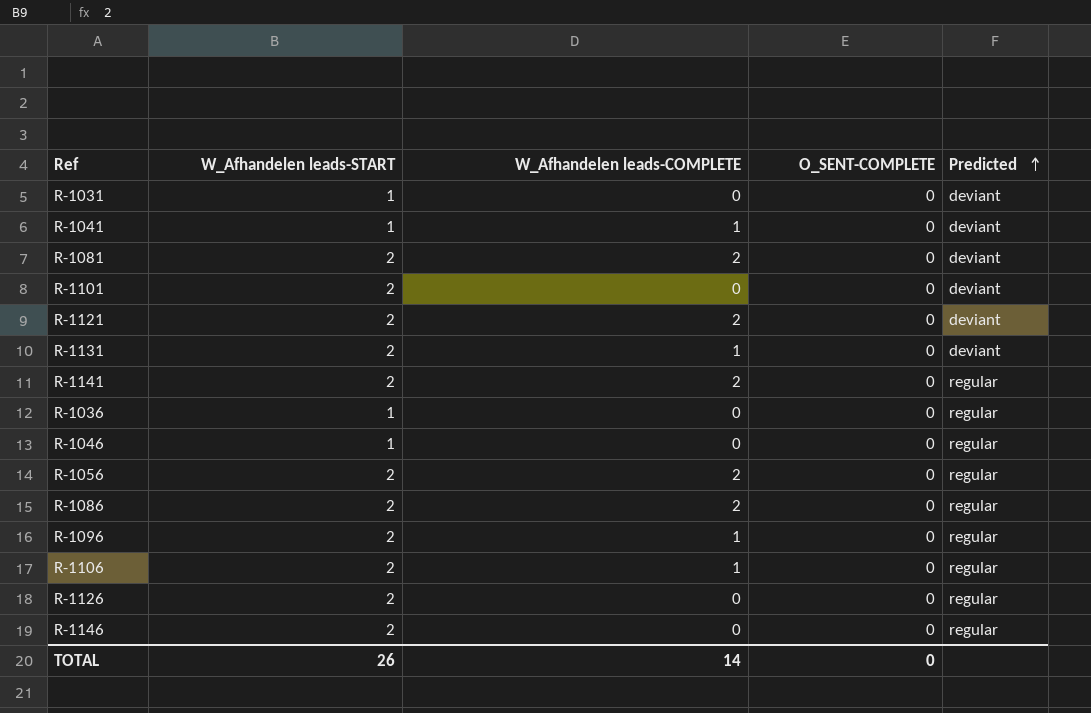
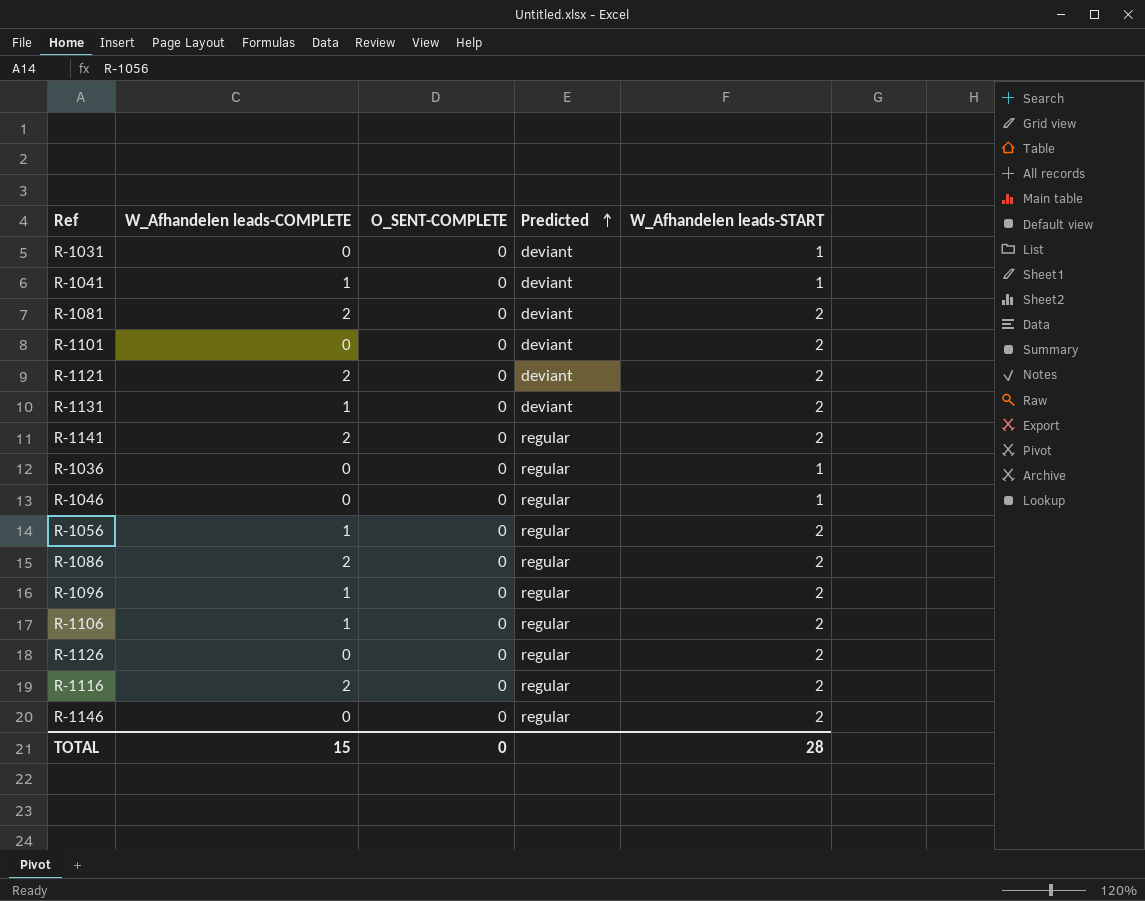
column W_Afhandelen leads-START | position: 2 -> 5
R-1056 | W_Afhandelen leads-COMPLETE: 2 -> 1
row R-1116: none -> 2 | 0 | regular | 2
TOTAL | W_Afhandelen leads-COMPLETE: 14 -> 15
TOTAL | W_Afhandelen leads-START: 26 -> 28

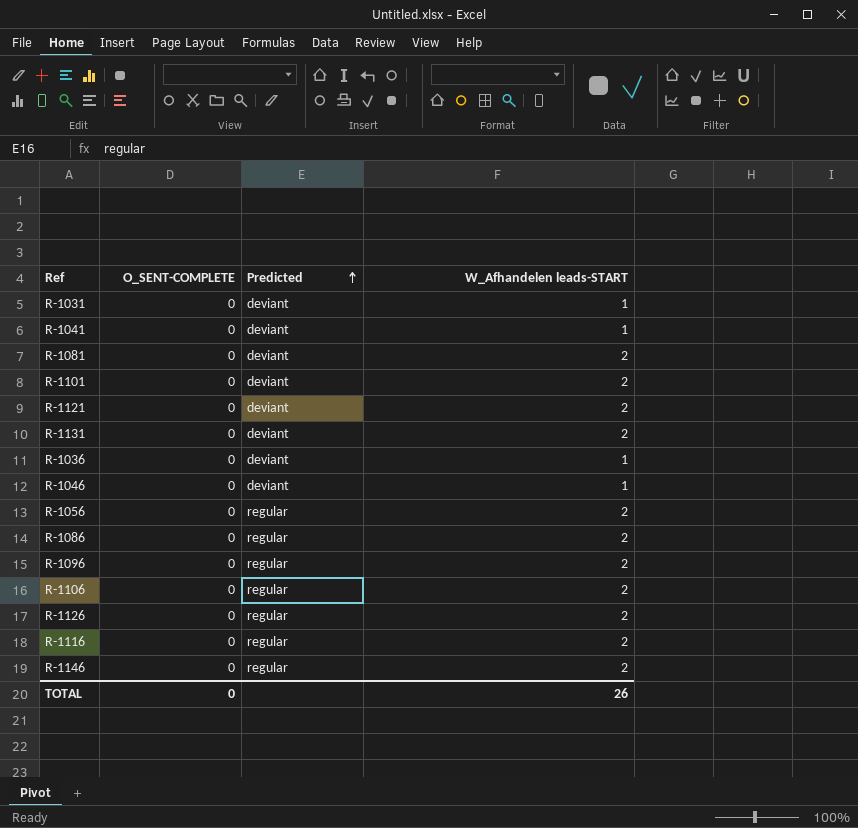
column W_Afhandelen leads-COMPLETE | position: 2 -> none
row R-1141: 2 | 0 | regular | 2 -> none
R-1036 | Predicted: regular -> deviant
R-1046 | Predicted: regular -> deviant
TOTAL | W_Afhandelen leads-START: 28 -> 26

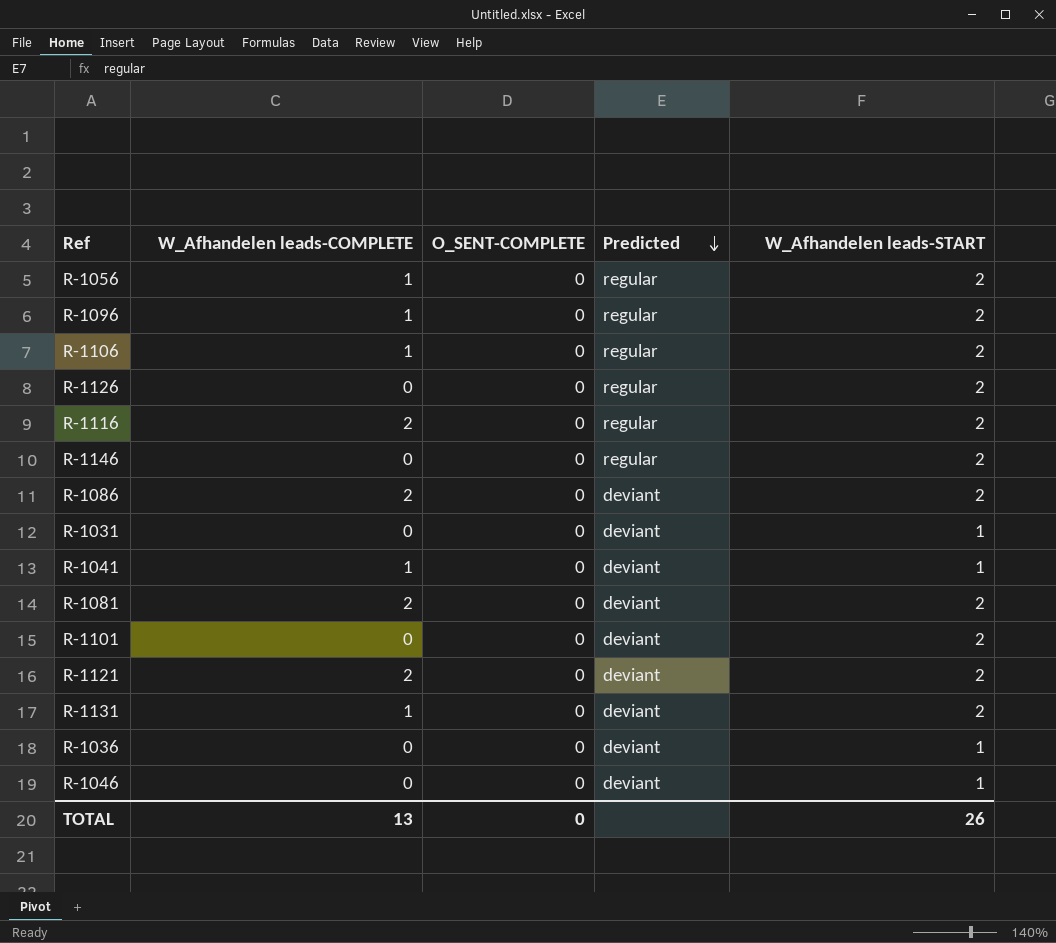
row order: Predicted ascending -> Predicted descending
column W_Afhandelen leads-COMPLETE | position: none -> 2
R-1086 | Predicted: regular -> deviant

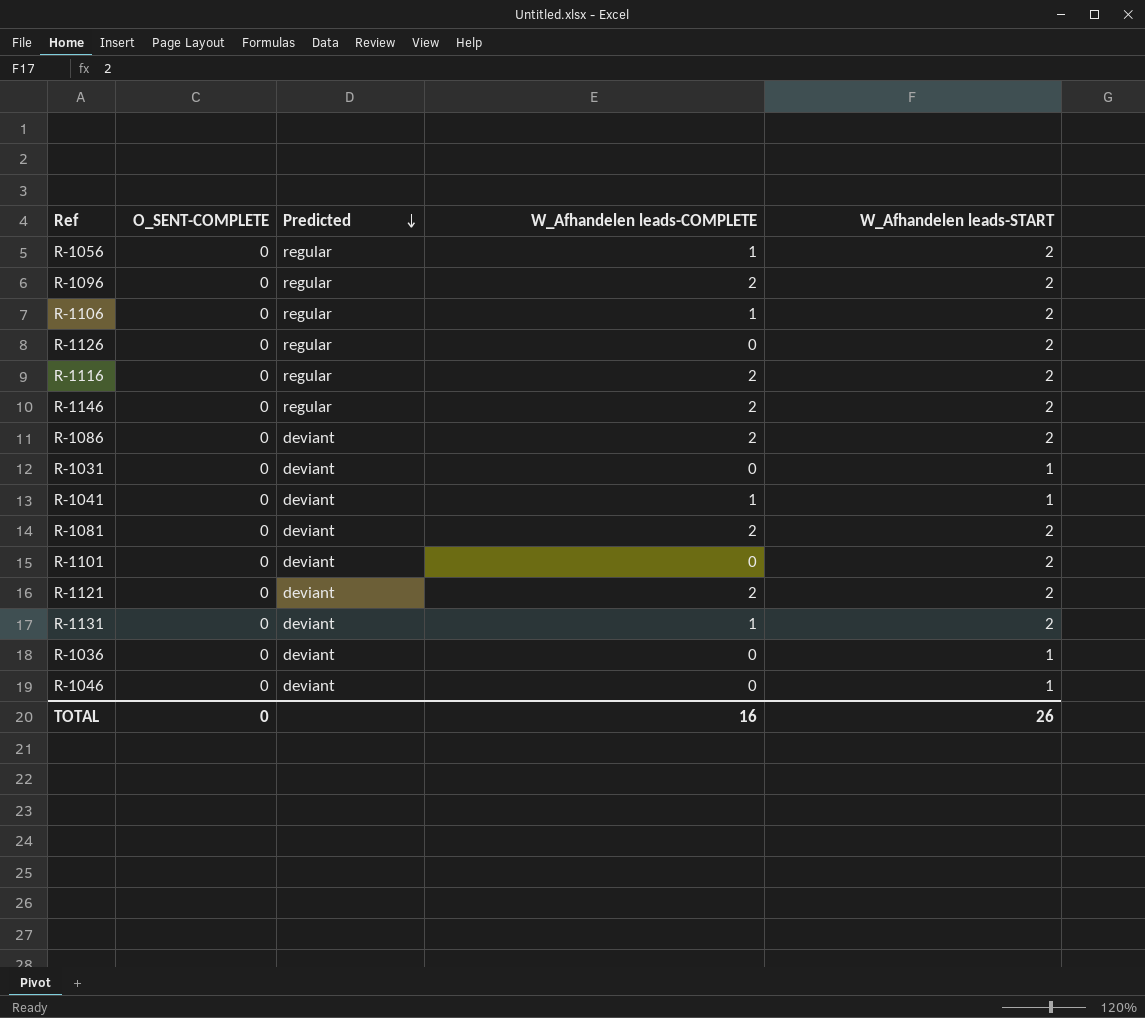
column W_Afhandelen leads-COMPLETE | position: 2 -> 4
R-1096 | W_Afhandelen leads-COMPLETE: 1 -> 2
R-1146 | W_Afhandelen leads-COMPLETE: 0 -> 2
TOTAL | W_Afhandelen leads-COMPLETE: 13 -> 16

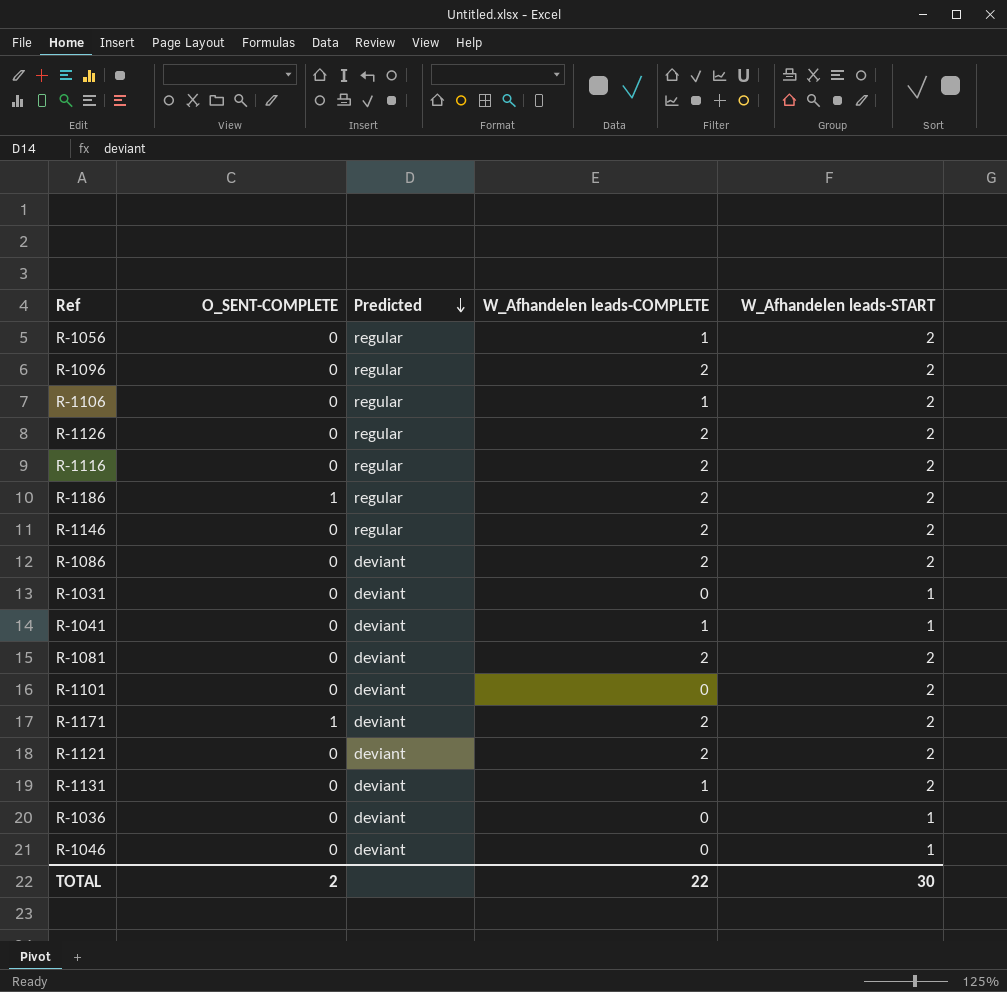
R-1126 | W_Afhandelen leads-COMPLETE: 0 -> 2
row R-1186: none -> 1 | regular | 2 | 2
row R-1171: none -> 1 | deviant | 2 | 2
TOTAL | O_SENT-COMPLETE: 0 -> 2
TOTAL | W_Afhandelen leads-COMPLETE: 16 -> 22
TOTAL | W_Afhandelen leads-START: 26 -> 30

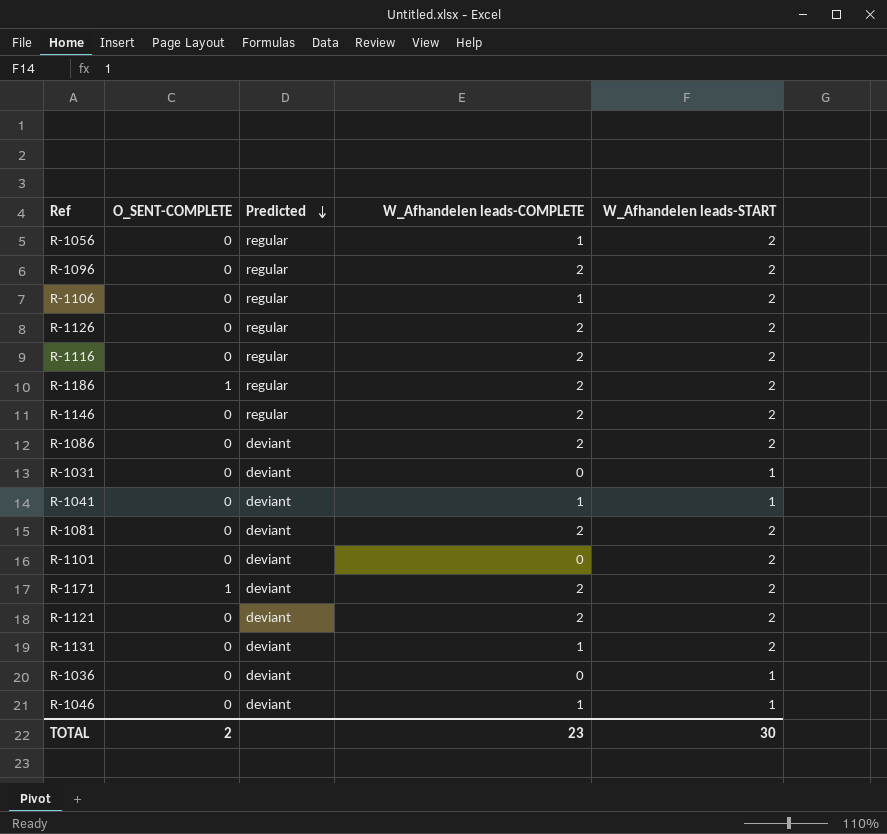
R-1046 | W_Afhandelen leads-COMPLETE: 0 -> 1
TOTAL | W_Afhandelen leads-COMPLETE: 22 -> 23

